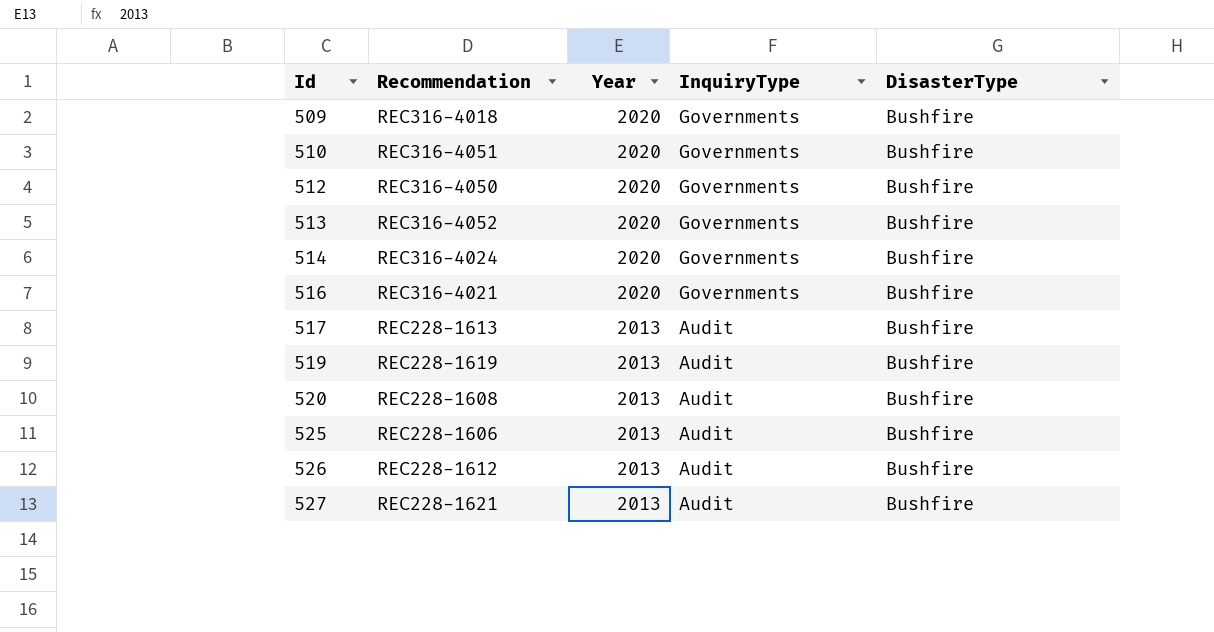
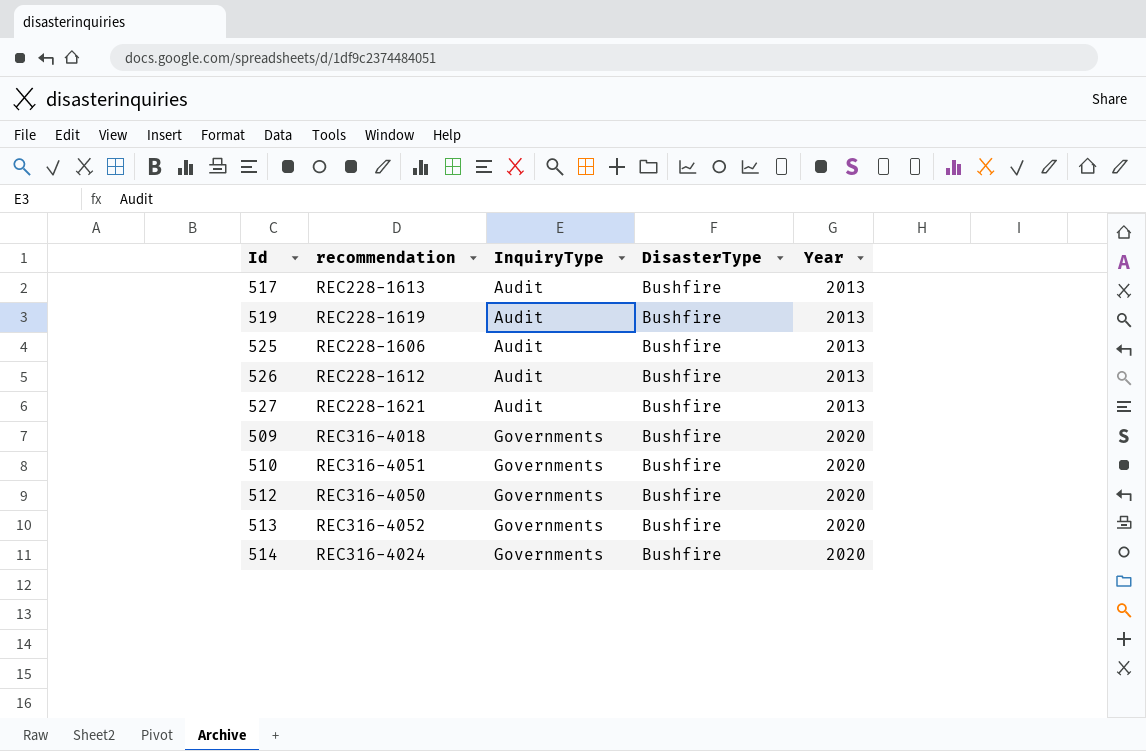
row order: Id ascending -> InquiryType ascending
column name: Recommendation -> recommendation
column Year | position: 3 -> 5
row 516: REC316-4021 | 2020 | Governments | Bushfire -> none
row 520: REC228-1608 | 2013 | Audit | Bushfire -> none

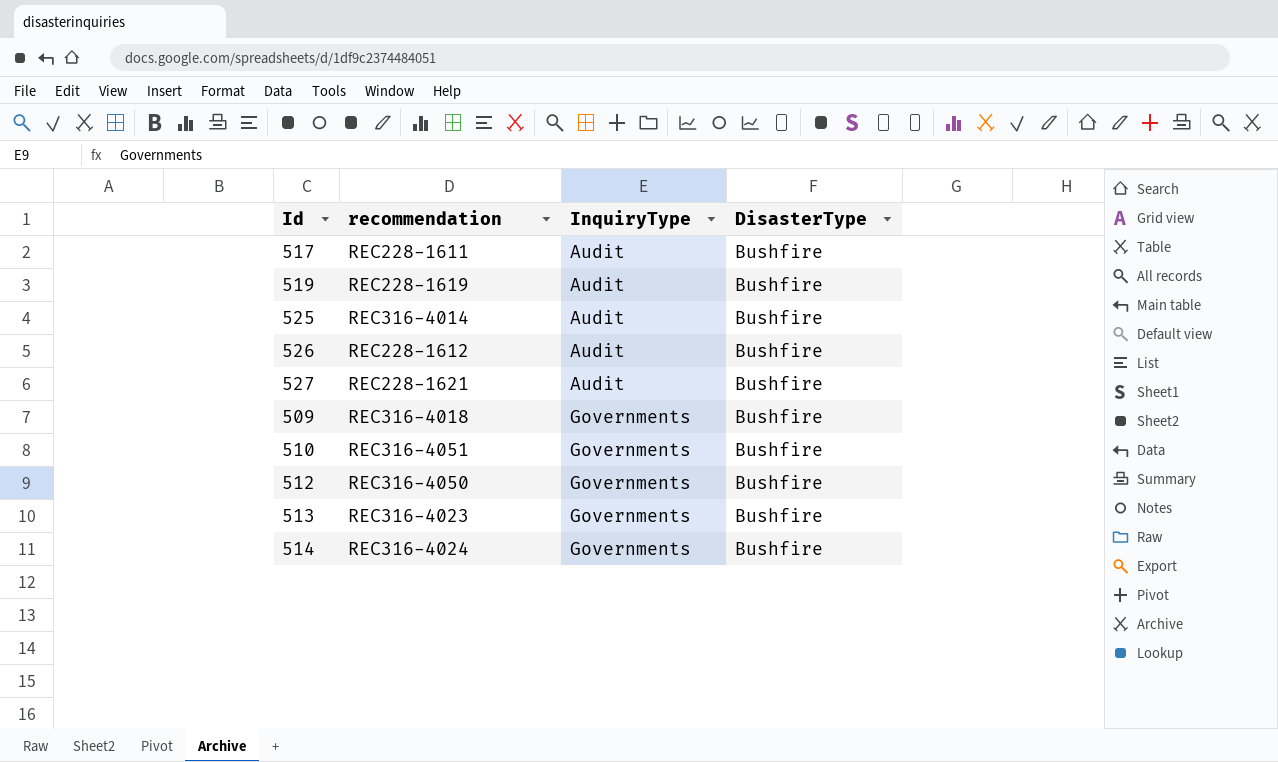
column Year | position: 5 -> none
517 | recommendation: REC228-1613 -> REC228-1611
525 | recommendation: REC228-1606 -> REC316-4014
513 | recommendation: REC316-4052 -> REC316-4023

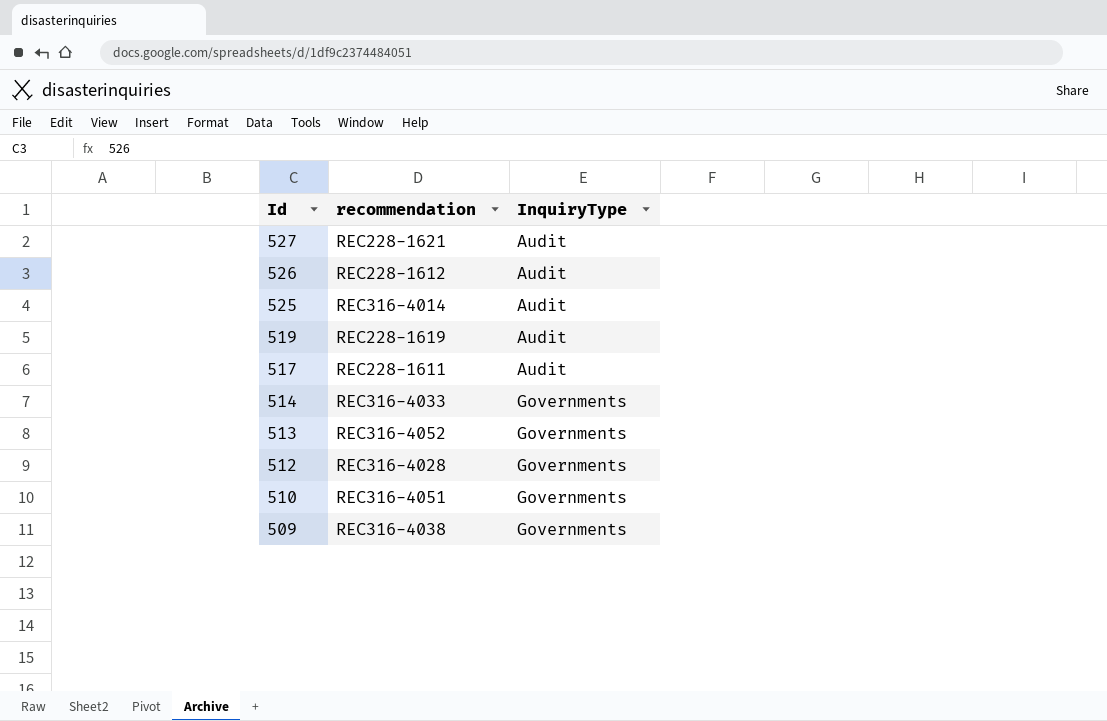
row order: InquiryType ascending -> Id descending
column DisasterType | position: 4 -> none
514 | recommendation: REC316-4024 -> REC316-4033
513 | recommendation: REC316-4023 -> REC316-4052
512 | recommendation: REC316-4050 -> REC316-4028
509 | recommendation: REC316-4018 -> REC316-4038

